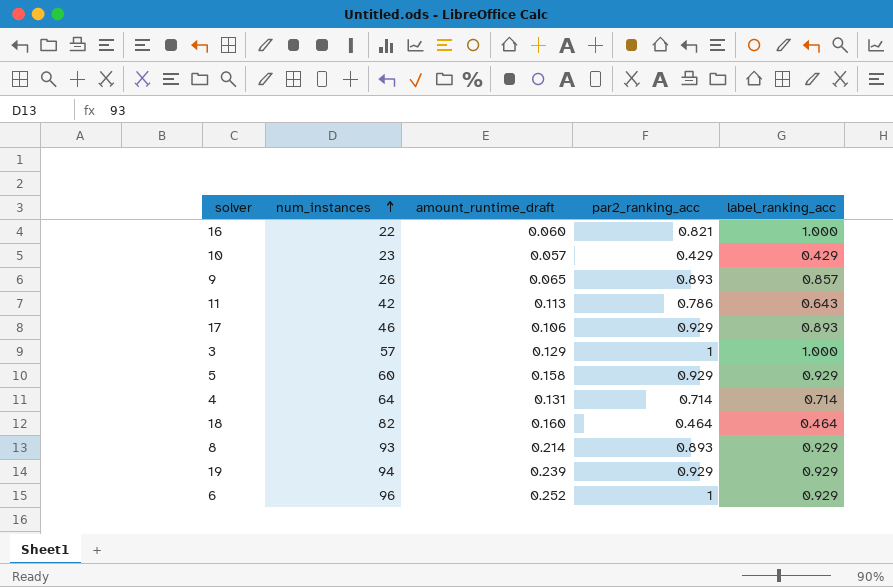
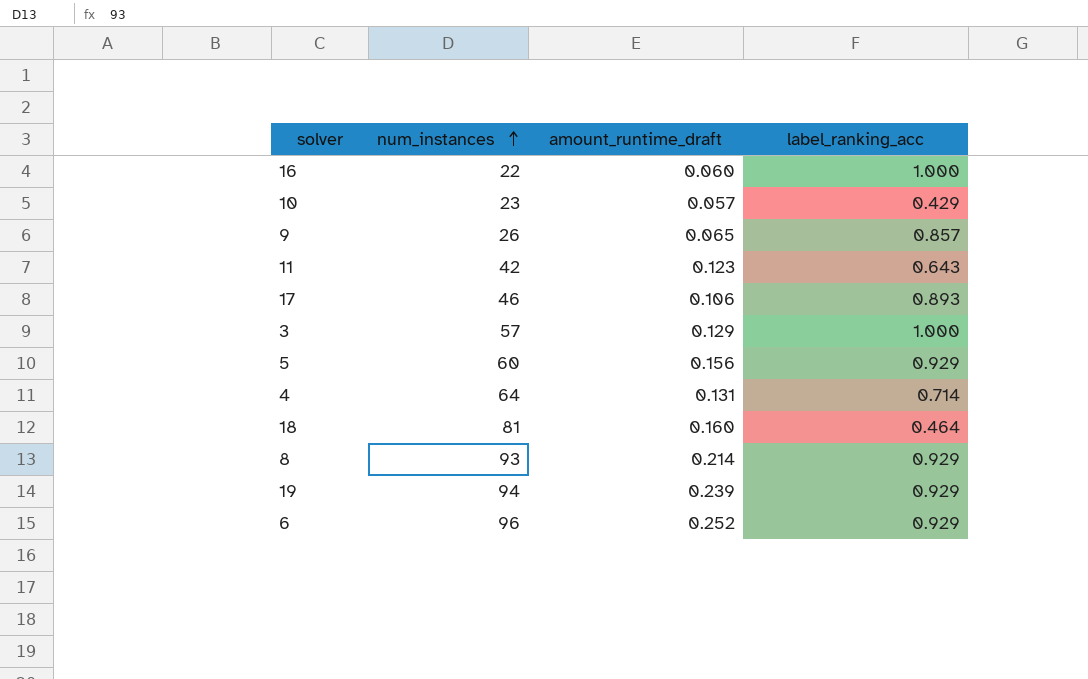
column par2_ranking_acc | position: 4 -> none
11 | amount_runtime_draft: 0.113 -> 0.123
5 | amount_runtime_draft: 0.158 -> 0.156
18 | num_instances: 82 -> 81

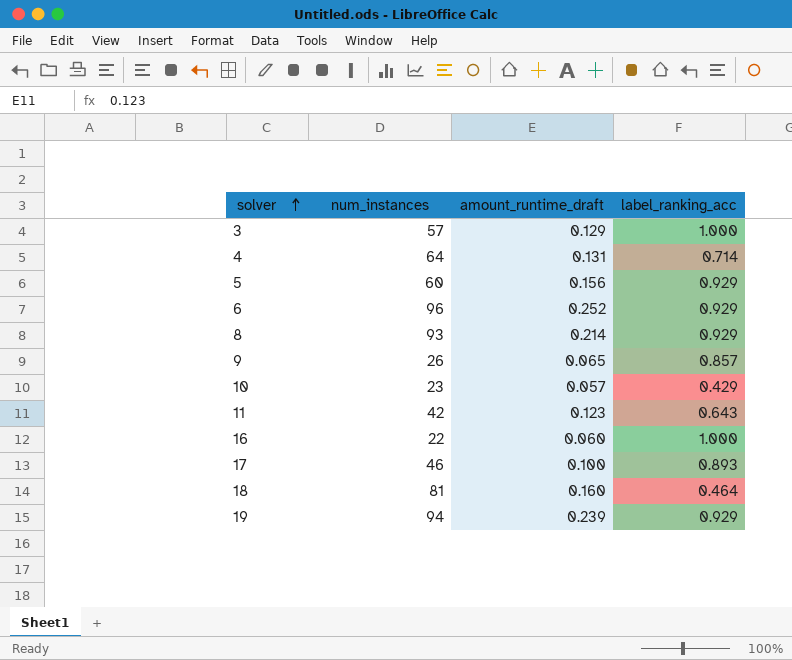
row order: num_instances ascending -> solver ascending
17 | amount_runtime_draft: 0.106 -> 0.100

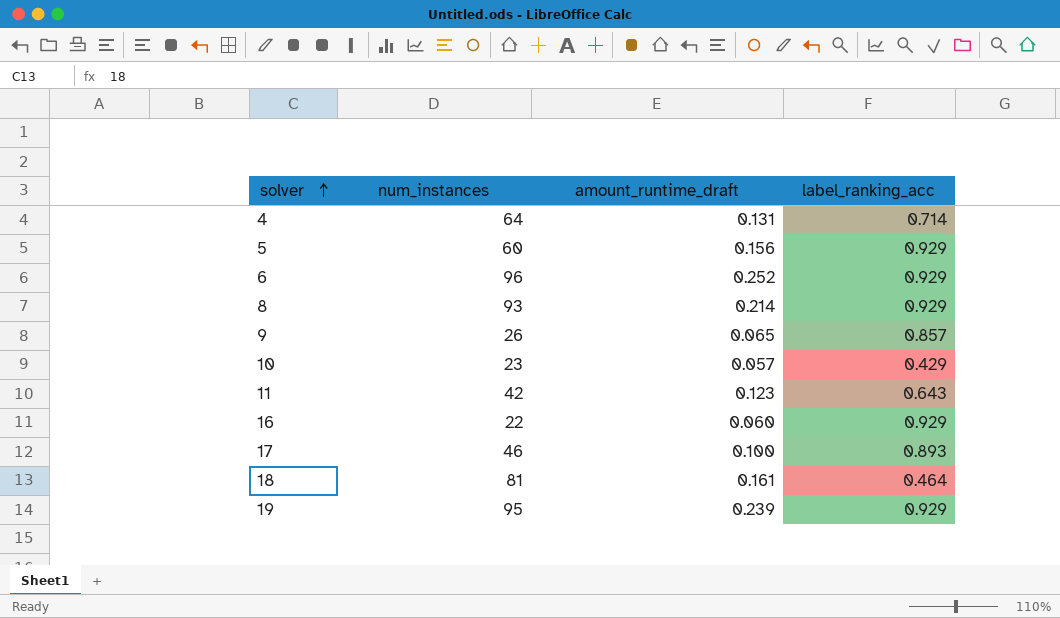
row 3: 57 | 0.129 | 1.000 -> none
16 | label_ranking_acc: 1.000 -> 0.929
18 | amount_runtime_draft: 0.160 -> 0.161
19 | num_instances: 94 -> 95

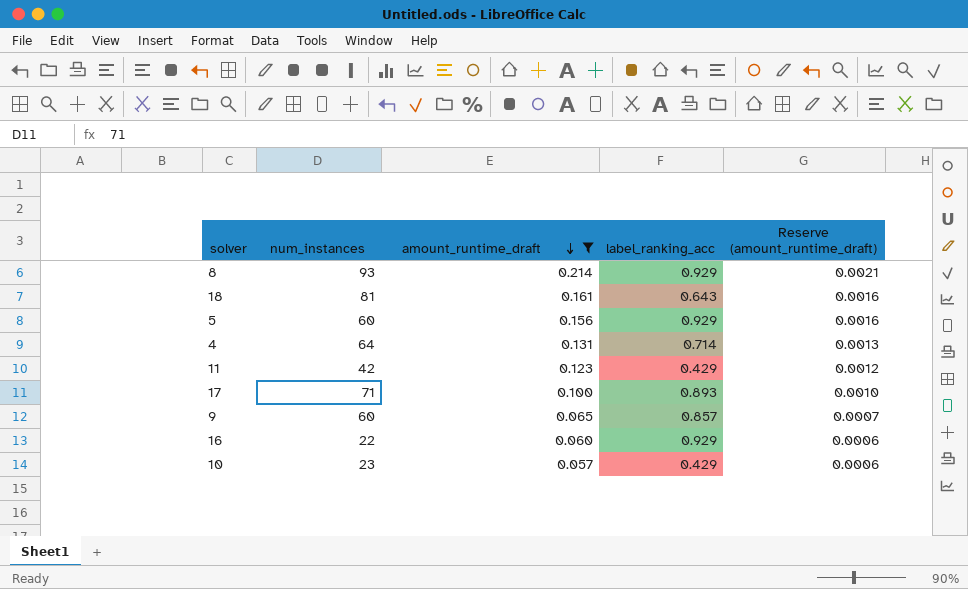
filter: none -> amount_runtime_draft <= 0.214
row order: solver ascending -> amount_runtime_draft descending
column Reserve (amount_runtime_draft) | formula: none -> [amount_runtime_draft] * 0.01
18 | label_ranking_acc: 0.464 -> 0.643
11 | label_ranking_acc: 0.643 -> 0.429
17 | num_instances: 46 -> 71
9 | num_instances: 26 -> 60

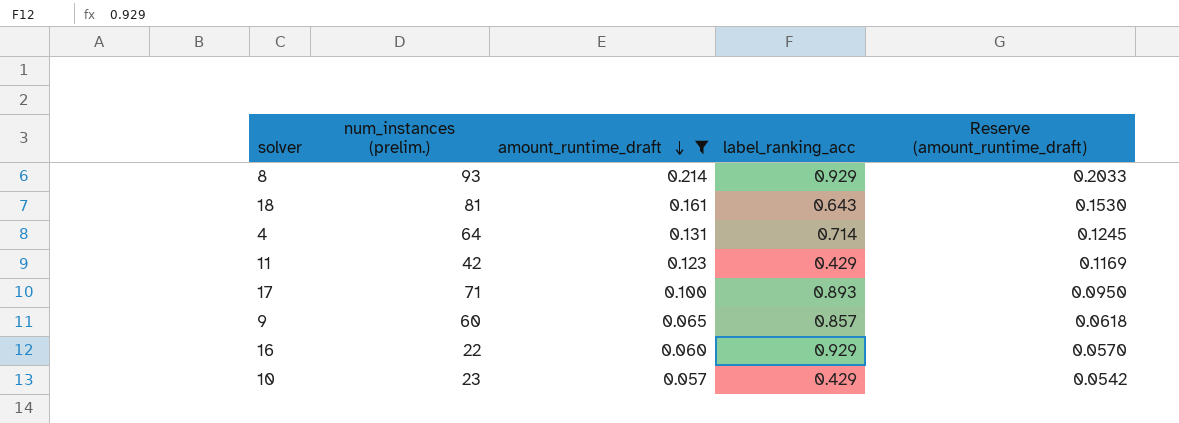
column name: num_instances -> num_instances (prelim.)
column Reserve (amount_runtime_draft) | formula: [amount_runtime_draft] * 0.01 -> [amount_runtime_draft] * 0.95
row 5: 60 | 0.156 | 0.929 | 0.0016 -> none

